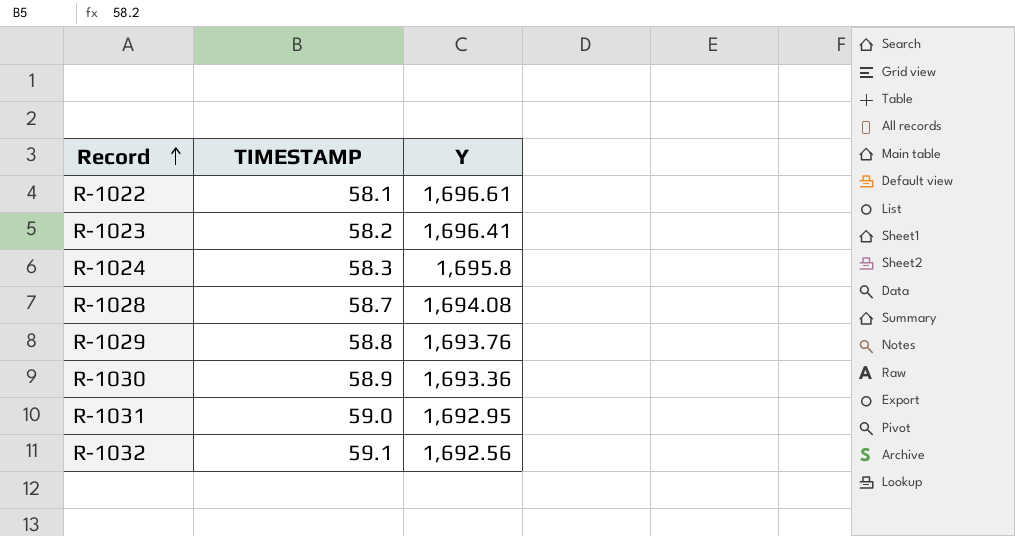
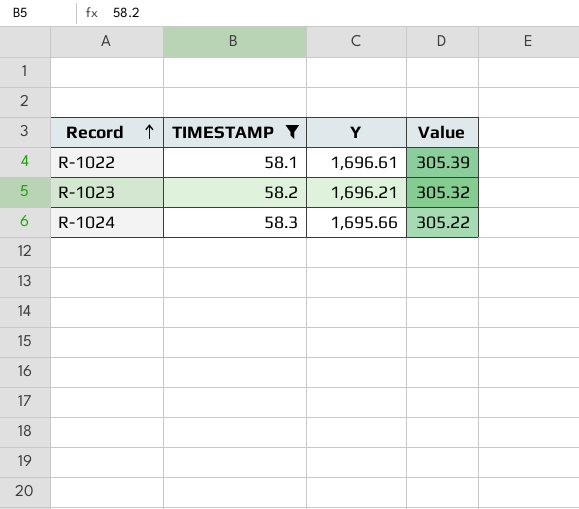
filter: none -> TIMESTAMP <= 58.3
column Value | formula: none -> [Y] * 0.18
R-1023 | Y: 1,696.41 -> 1,696.21
R-1024 | Y: 1,695.8 -> 1,695.66

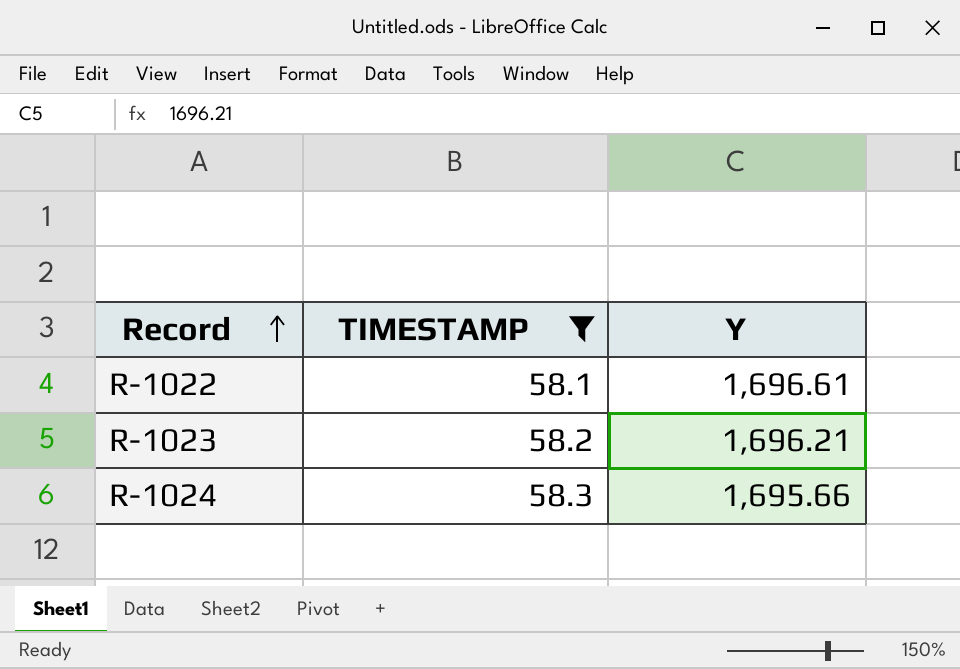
column Value | formula: [Y] * 0.18 -> none

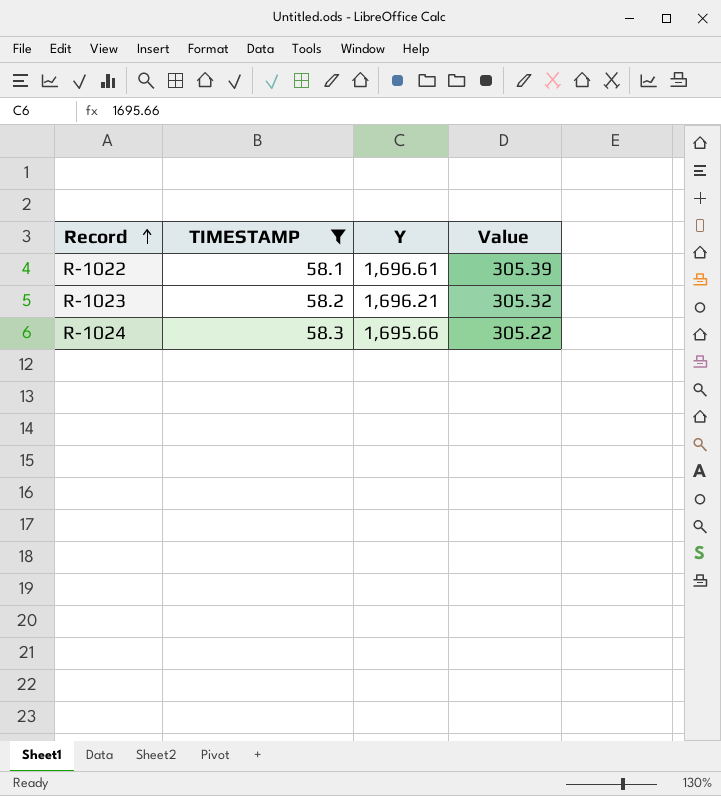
column Value | formula: none -> [Y] * 0.18

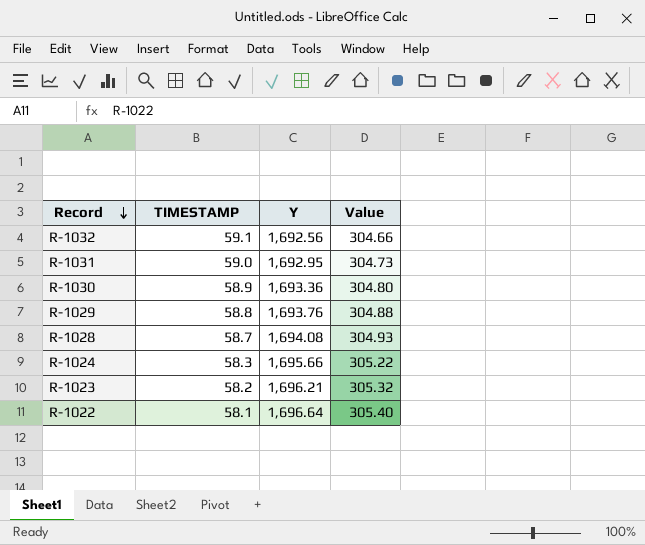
filter: TIMESTAMP <= 58.3 -> none
row order: Record ascending -> Record descending
R-1022 | Y: 1,696.61 -> 1,696.64
R-1022 | Value: 305.39 -> 305.40

